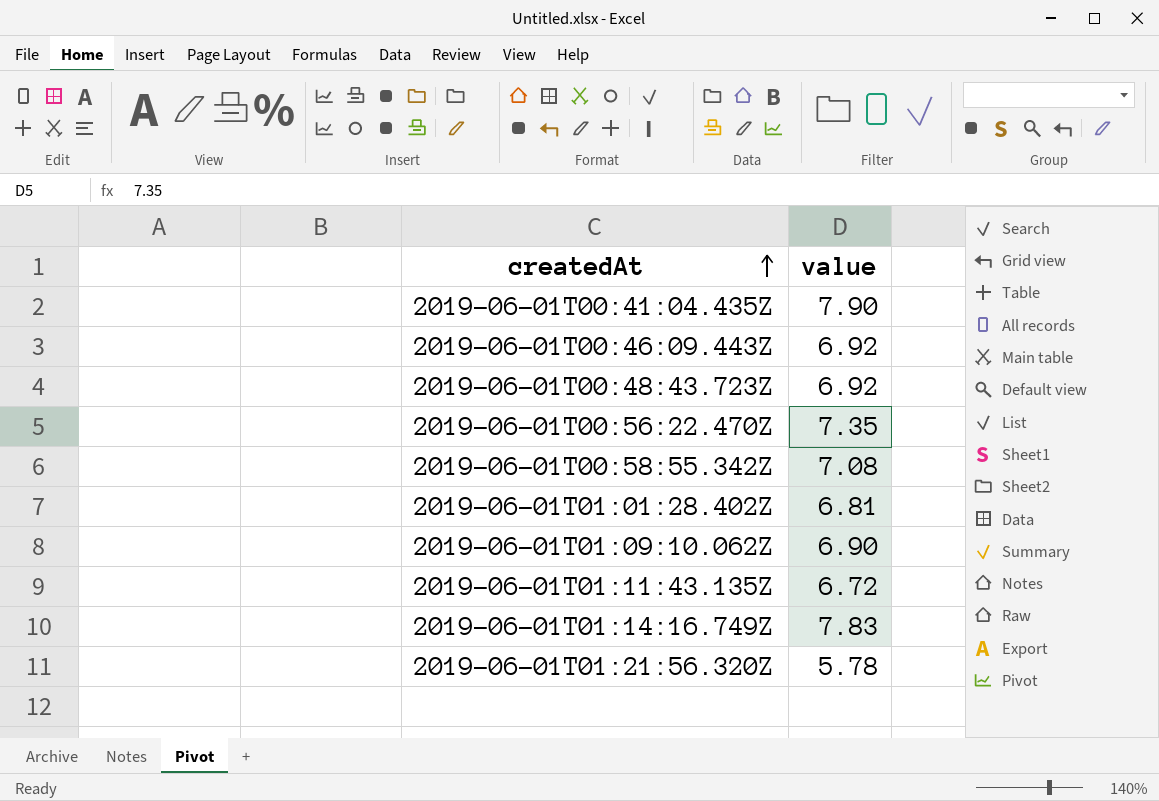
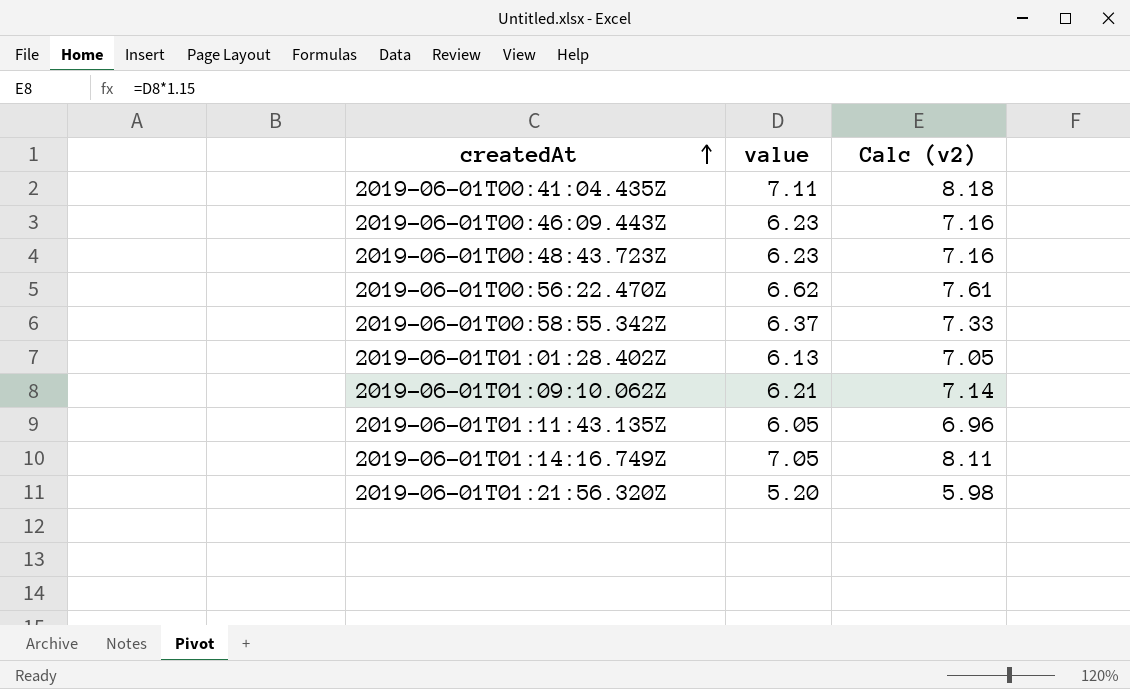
column Calc (v2) | formula: none -> [value] * 1.15
2019-06-01T00:41:04.435Z | value: 7.90 -> 7.11
2019-06-01T00:46:09.443Z | value: 6.92 -> 6.23
2019-06-01T00:48:43.723Z | value: 6.92 -> 6.23
2019-06-01T00:56:22.470Z | value: 7.35 -> 6.62
2019-06-01T00:58:55.342Z | value: 7.08 -> 6.37
2019-06-01T01:01:28.402Z | value: 6.81 -> 6.13
2019-06-01T01:09:10.062Z | value: 6.90 -> 6.21
2019-06-01T01:11:43.135Z | value: 6.72 -> 6.05
2019-06-01T01:14:16.749Z | value: 7.83 -> 7.05
2019-06-01T01:21:56.320Z | value: 5.78 -> 5.20

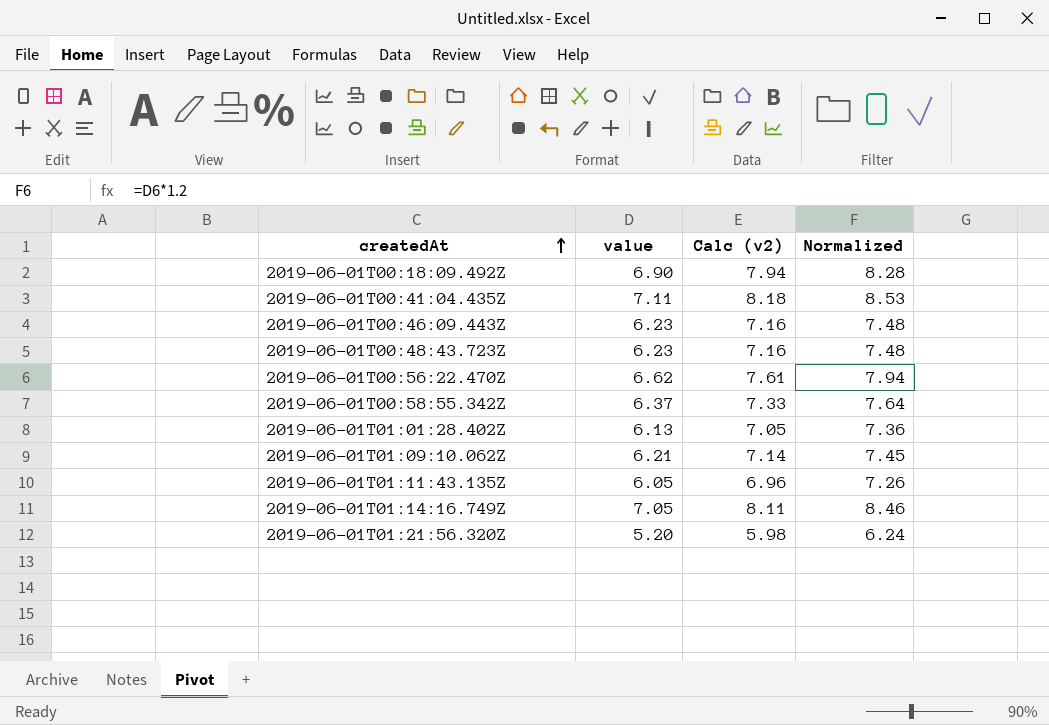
column Normalized | formula: none -> [value] * 1.2
row 2019-06-01T00:18:09.492Z: none -> 6.90 | 7.94 | 8.28

